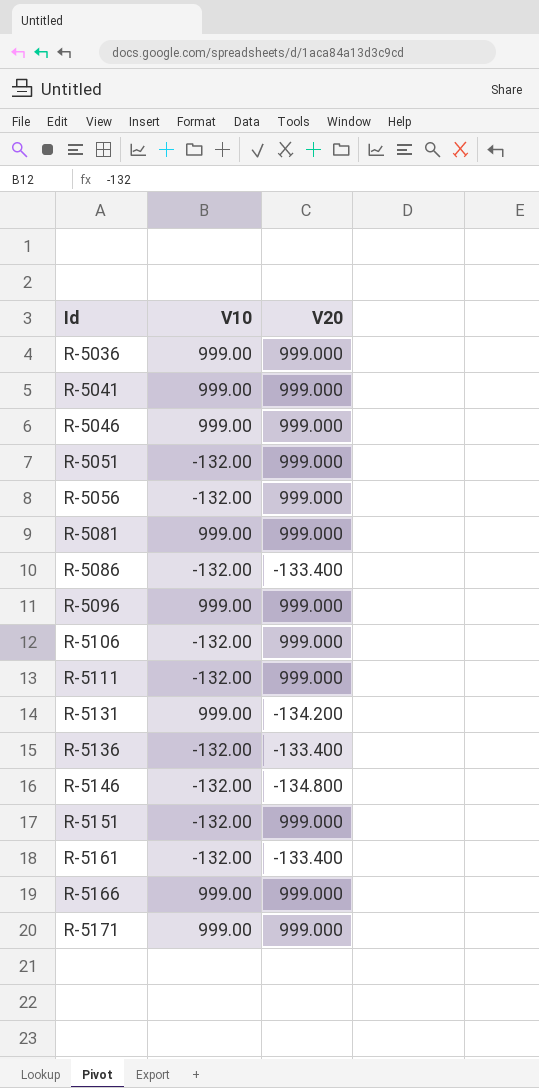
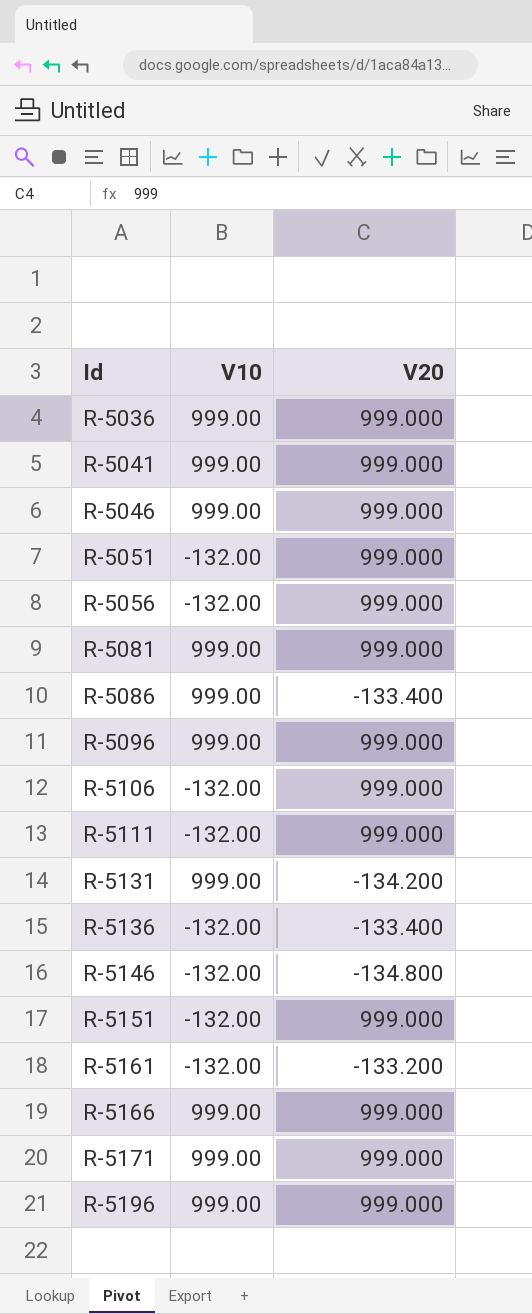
R-5086 | V10: -132.00 -> 999.00
R-5161 | V20: -133.400 -> -133.200
row R-5196: none -> 999.00 | 999.000

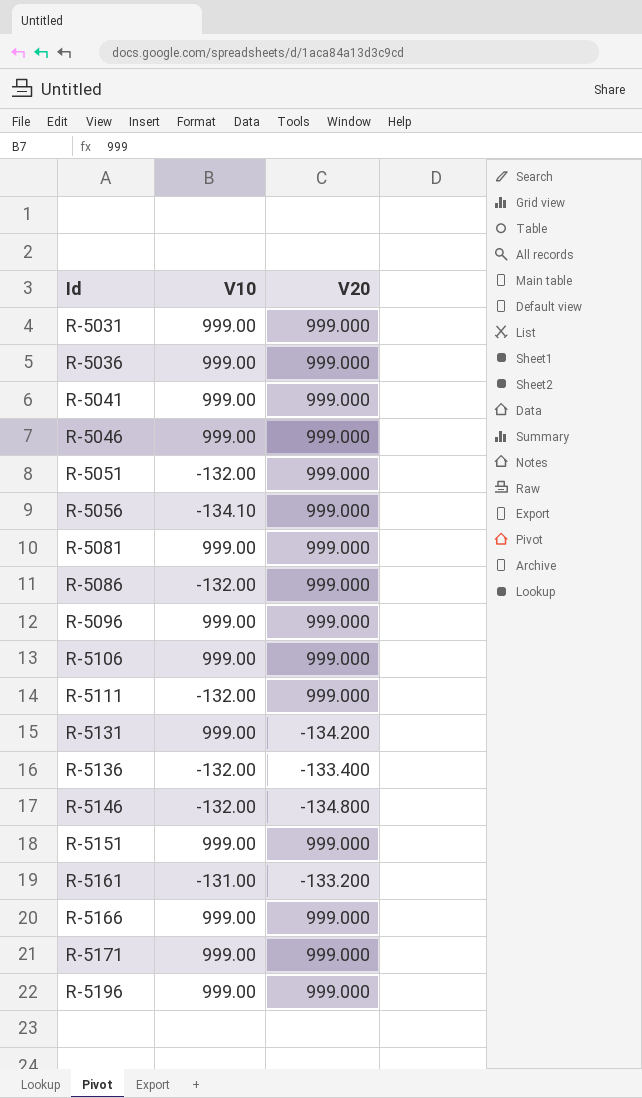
row R-5031: none -> 999.00 | 999.000
R-5056 | V10: -132.00 -> -134.10
R-5086 | V10: 999.00 -> -132.00
R-5086 | V20: -133.400 -> 999.000
R-5106 | V10: -132.00 -> 999.00
R-5151 | V10: -132.00 -> 999.00
R-5161 | V10: -132.00 -> -131.00

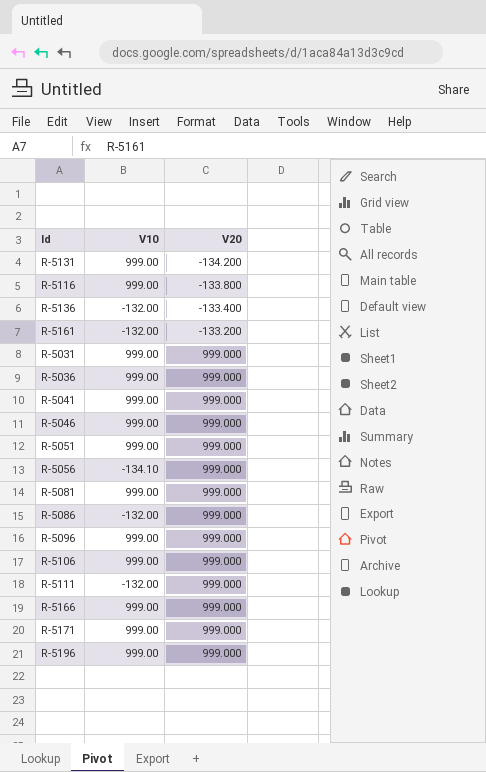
row order: Id ascending -> V20 ascending
row R-5146: -132.00 | -134.800 -> none
row R-5151: 999.00 | 999.000 -> none
row R-5116: none -> 999.00 | -133.800
R-5161 | V10: -131.00 -> -132.00
R-5051 | V10: -132.00 -> 999.00

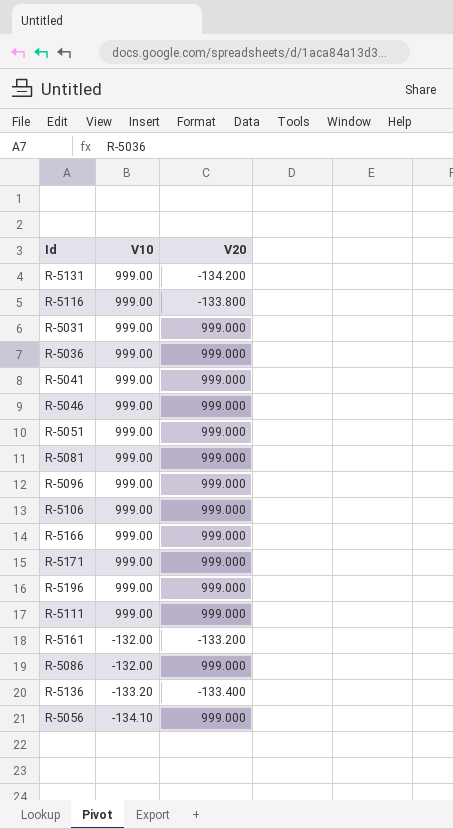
row order: V20 ascending -> V10 descending
R-5111 | V10: -132.00 -> 999.00
R-5136 | V10: -132.00 -> -133.20

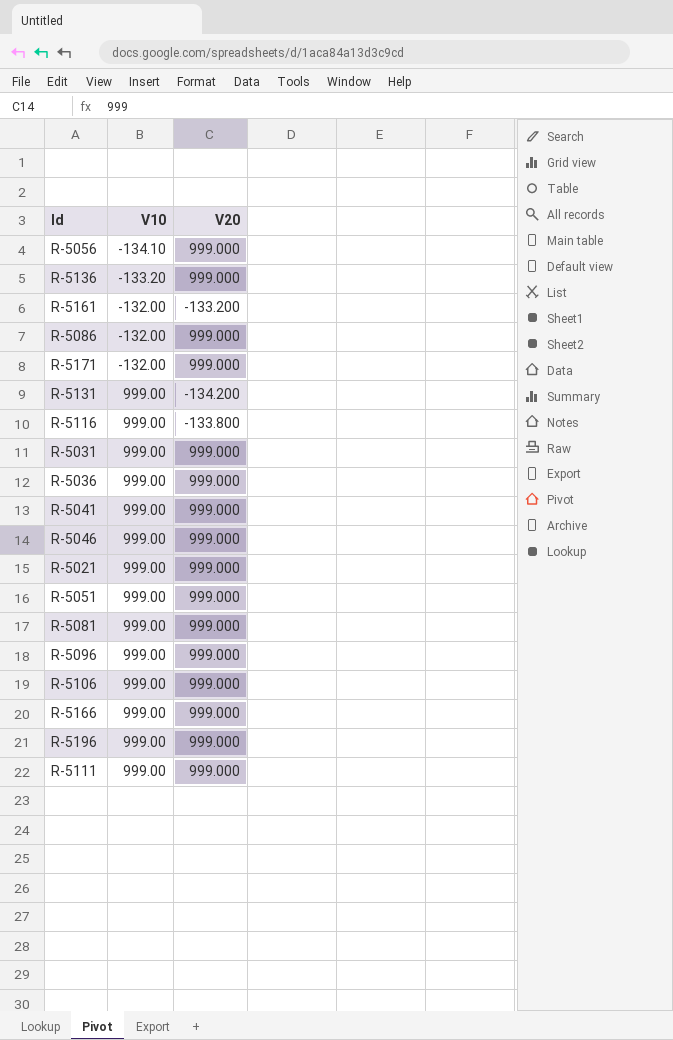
row order: V10 descending -> V10 ascending
R-5136 | V20: -133.400 -> 999.000
R-5171 | V10: 999.00 -> -132.00
row R-5021: none -> 999.00 | 999.000

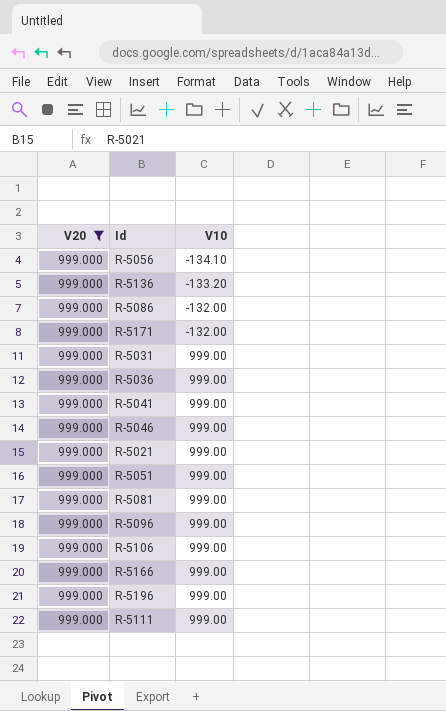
filter: none -> V20 = 999.000
column V20 | position: 3 -> 1

